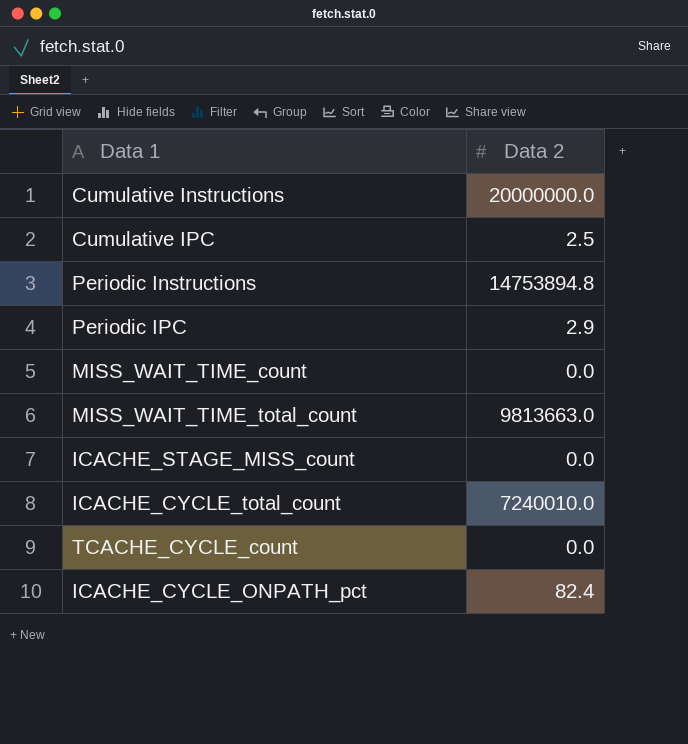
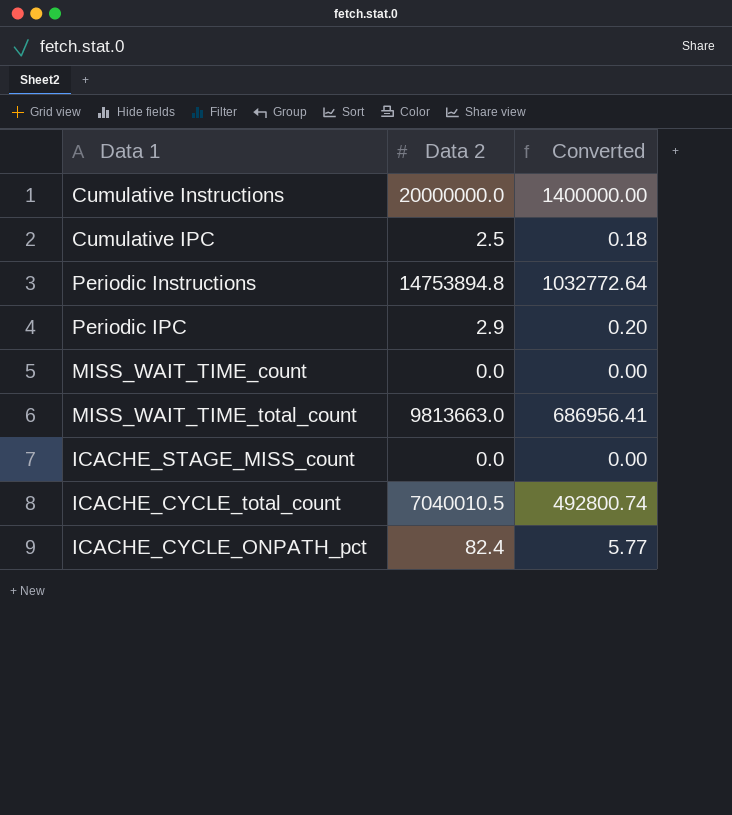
column Converted | formula: none -> [Data 2] * 0.07
row TCACHE_CYCLE_count: 0.0 -> none
ICACHE_CYCLE_total_count | Data 2: 7240010.0 -> 7040010.5

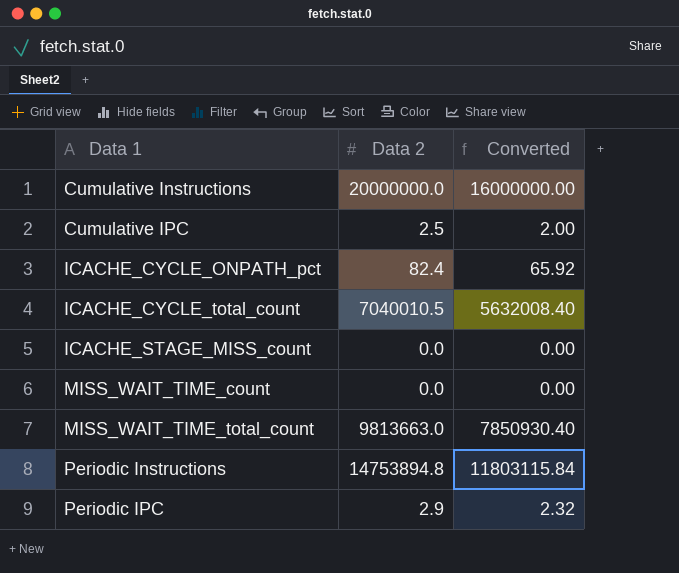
row order: none -> Data 1 ascending
column Converted | formula: [Data 2] * 0.07 -> [Data 2] * 0.8

